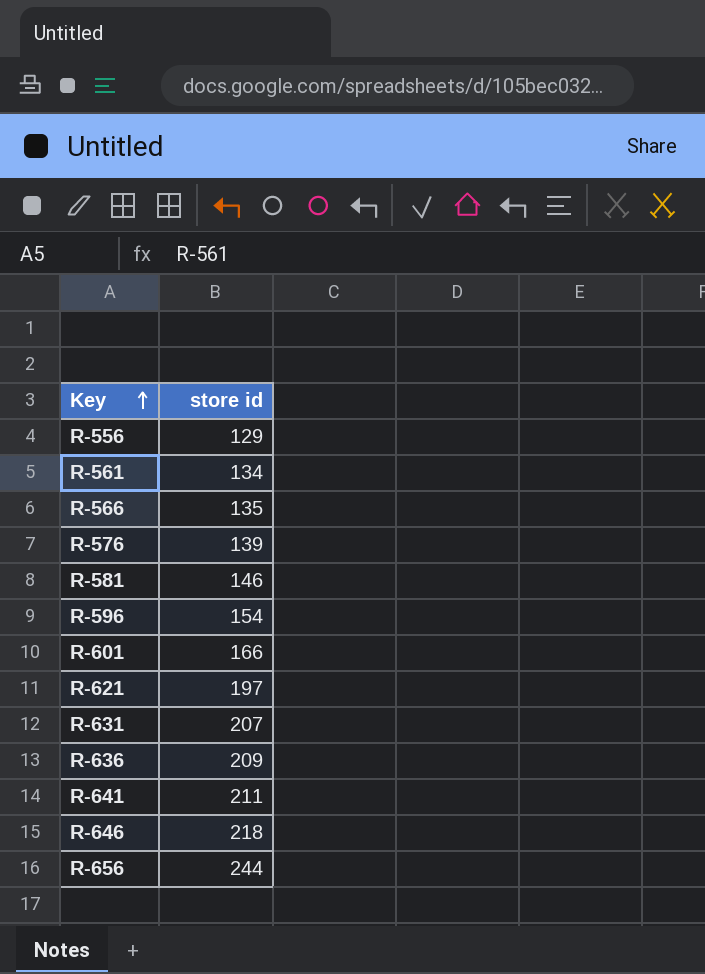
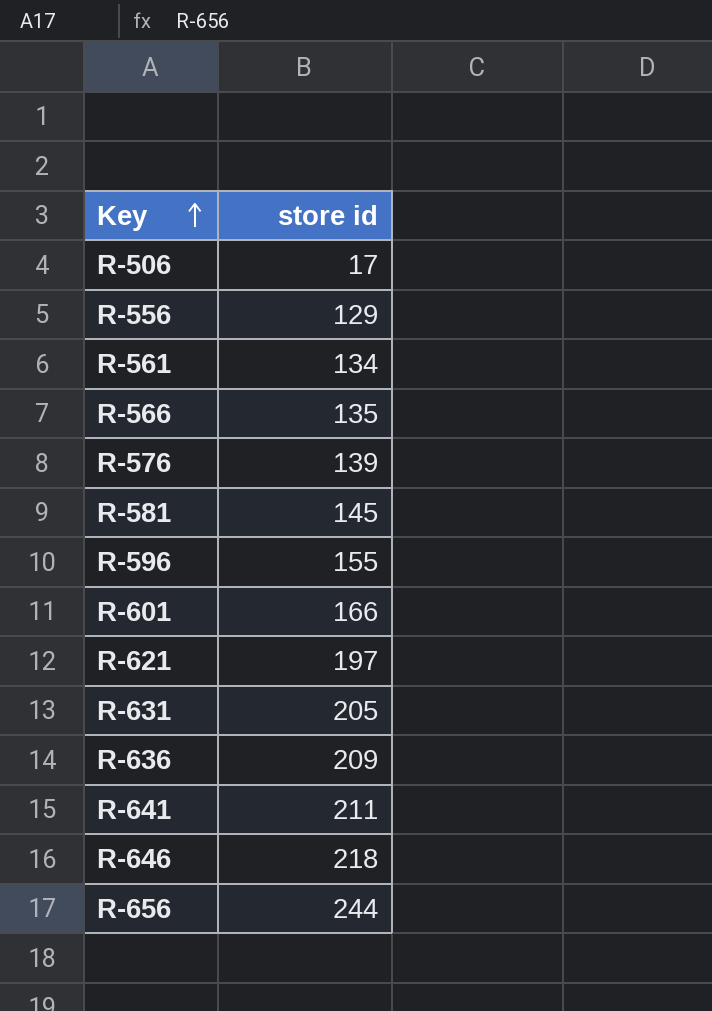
row R-506: none -> 17
R-581 | store id: 146 -> 145
R-596 | store id: 154 -> 155
R-631 | store id: 207 -> 205

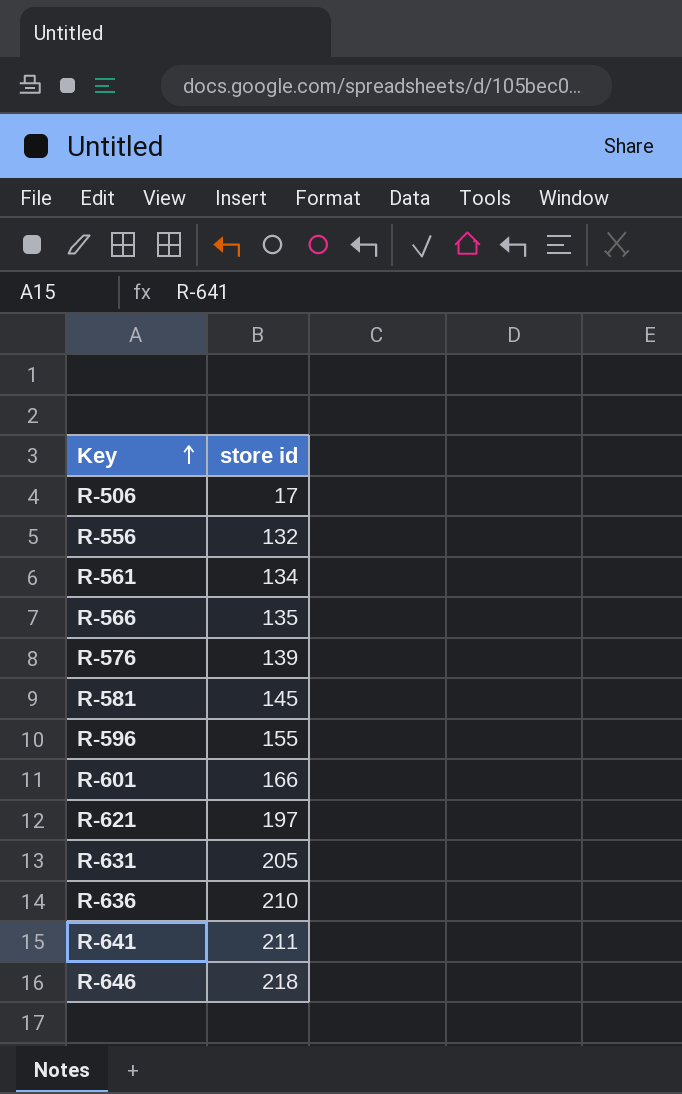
row R-656: 244 -> none
R-556 | store id: 129 -> 132
R-636 | store id: 209 -> 210

